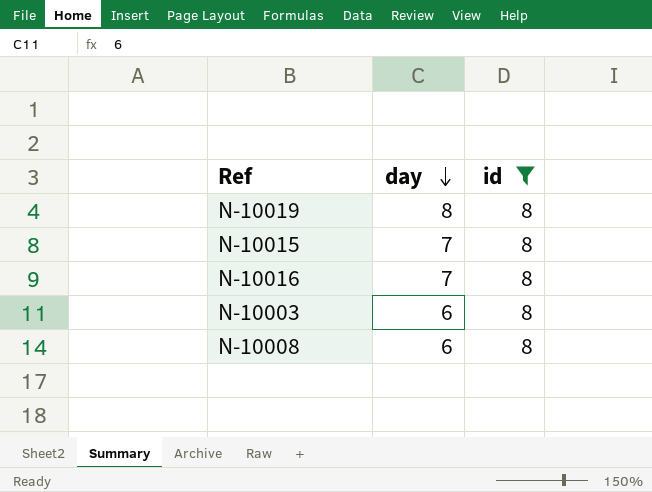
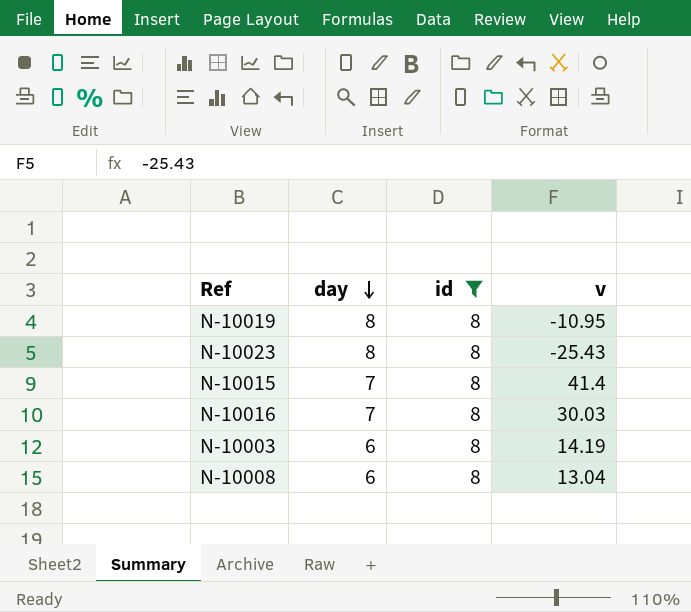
column v | position: none -> 4
row N-10023: none -> 8 | 8 | -25.43

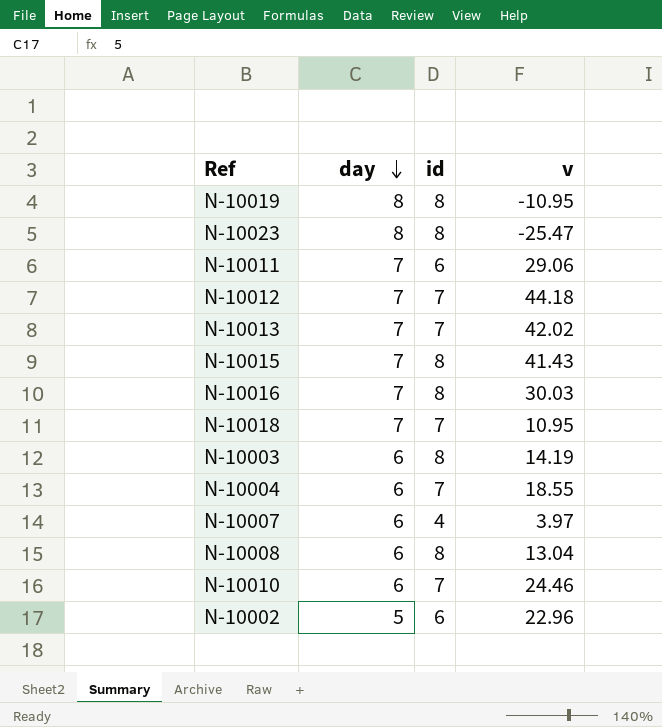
filter: id = 8 -> none
N-10023 | v: -25.43 -> -25.47
N-10015 | v: 41.4 -> 41.43

